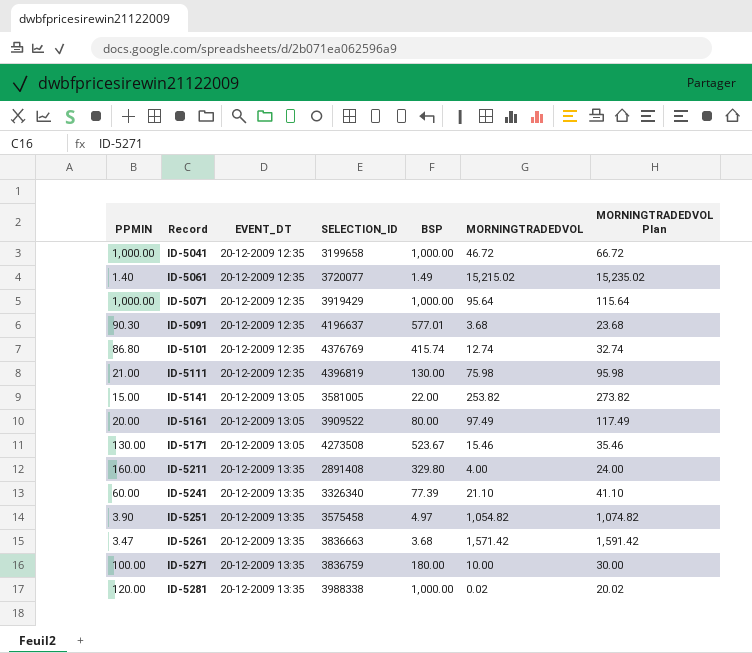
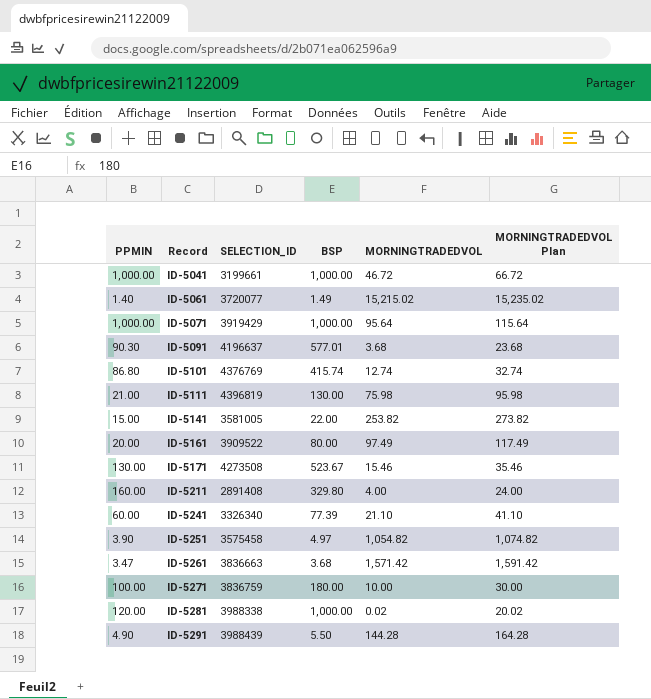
column EVENT_DT | position: 3 -> none
ID-5041 | SELECTION_ID: 3199658 -> 3199661
row ID-5291: none -> 4.90 | 3988439 | 5.50 | 144.28 | 164.28

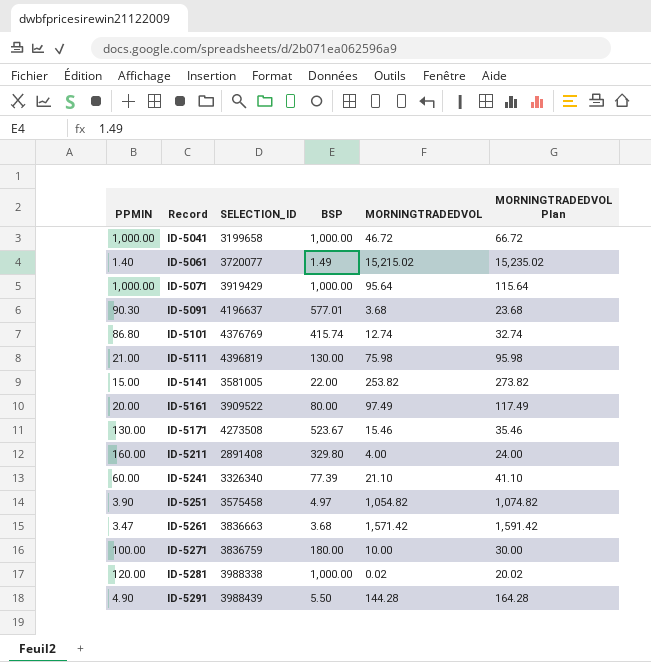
ID-5041 | SELECTION_ID: 3199661 -> 3199658

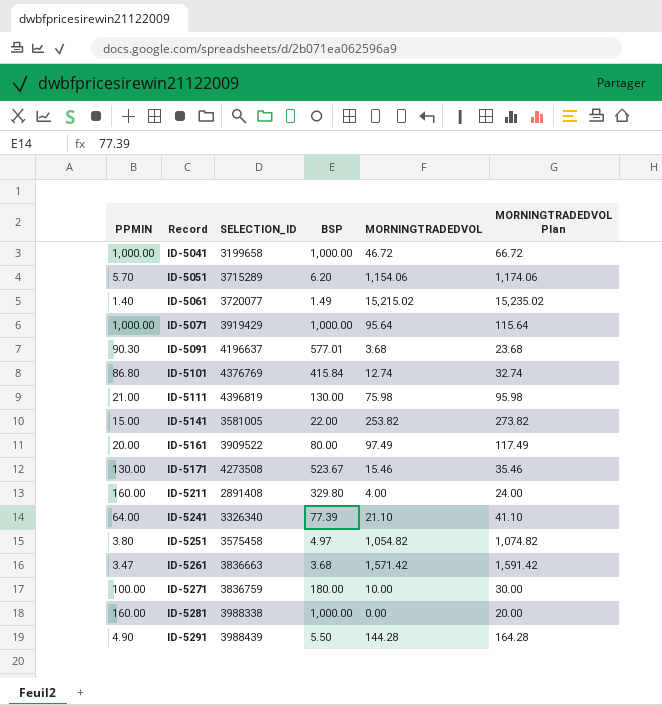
row ID-5051: none -> 5.70 | 3715289 | 6.20 | 1,154.06 | 1,174.06
ID-5101 | BSP: 415.74 -> 415.84
ID-5241 | PPMIN: 60.00 -> 64.00
ID-5251 | PPMIN: 3.90 -> 3.80
ID-5281 | PPMIN: 120.00 -> 160.00
ID-5281 | MORNINGTRADEDVOL: 0.02 -> 0.00
ID-5281 | MORNINGTRADEDVOL Plan: 20.02 -> 20.00

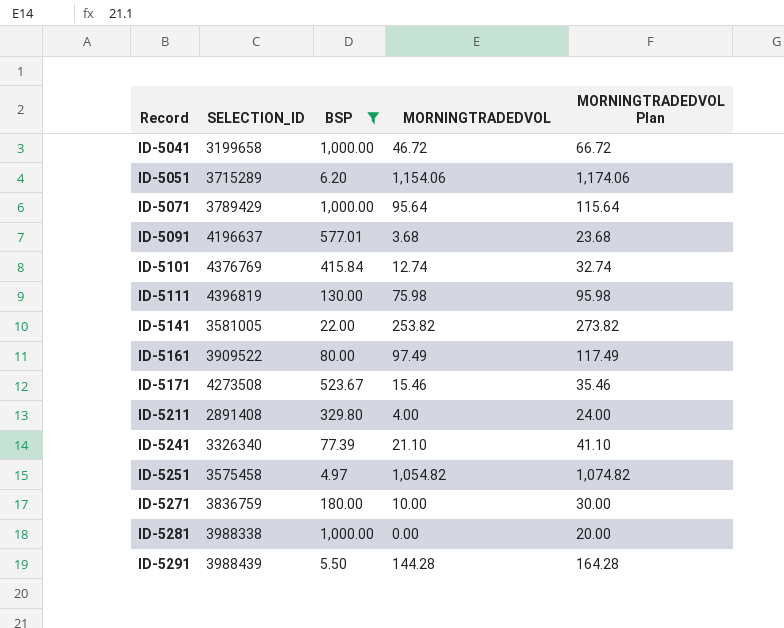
filter: none -> BSP >= 4.97
column PPMIN | position: 1 -> none
ID-5071 | SELECTION_ID: 3919429 -> 3789429

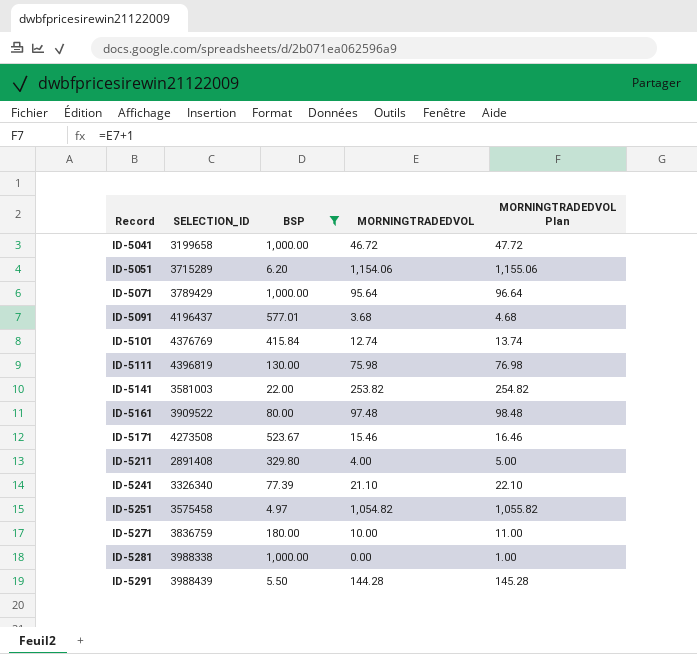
column MORNINGTRADEDVOL Plan | formula: [MORNINGTRADEDVOL] + 20 -> [MORNINGTRADEDVOL] + 1
ID-5091 | SELECTION_ID: 4196637 -> 4196437
ID-5141 | SELECTION_ID: 3581005 -> 3581003
ID-5161 | MORNINGTRADEDVOL: 97.49 -> 97.48

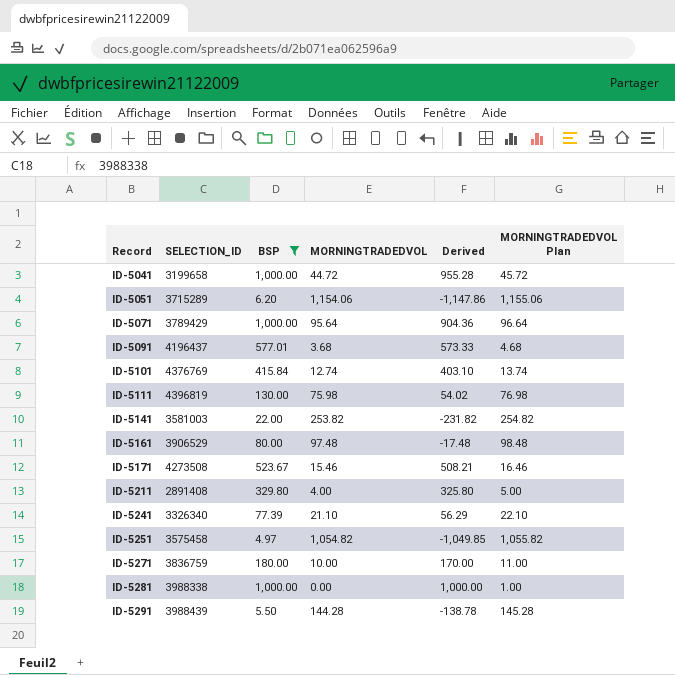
column Derived | formula: none -> [BSP] - [MORNINGTRADEDVOL]
ID-5041 | MORNINGTRADEDVOL: 46.72 -> 44.72
ID-5041 | MORNINGTRADEDVOL Plan: 47.72 -> 45.72
ID-5161 | SELECTION_ID: 3909522 -> 3906529

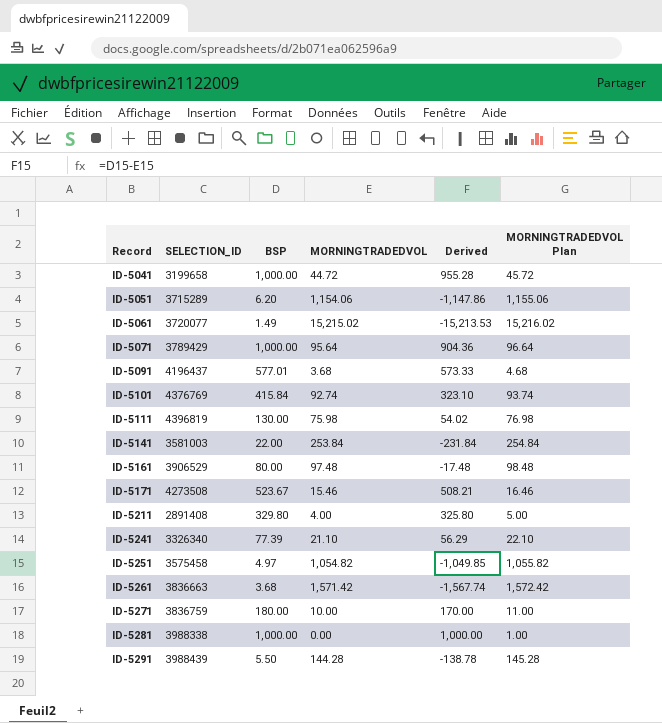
filter: BSP >= 4.97 -> none
ID-5101 | MORNINGTRADEDVOL: 12.74 -> 92.74
ID-5101 | Derived: 403.10 -> 323.10
ID-5101 | MORNINGTRADEDVOL Plan: 13.74 -> 93.74
ID-5141 | MORNINGTRADEDVOL: 253.82 -> 253.84
ID-5141 | Derived: -231.82 -> -231.84
ID-5141 | MORNINGTRADEDVOL Plan: 254.82 -> 254.84

